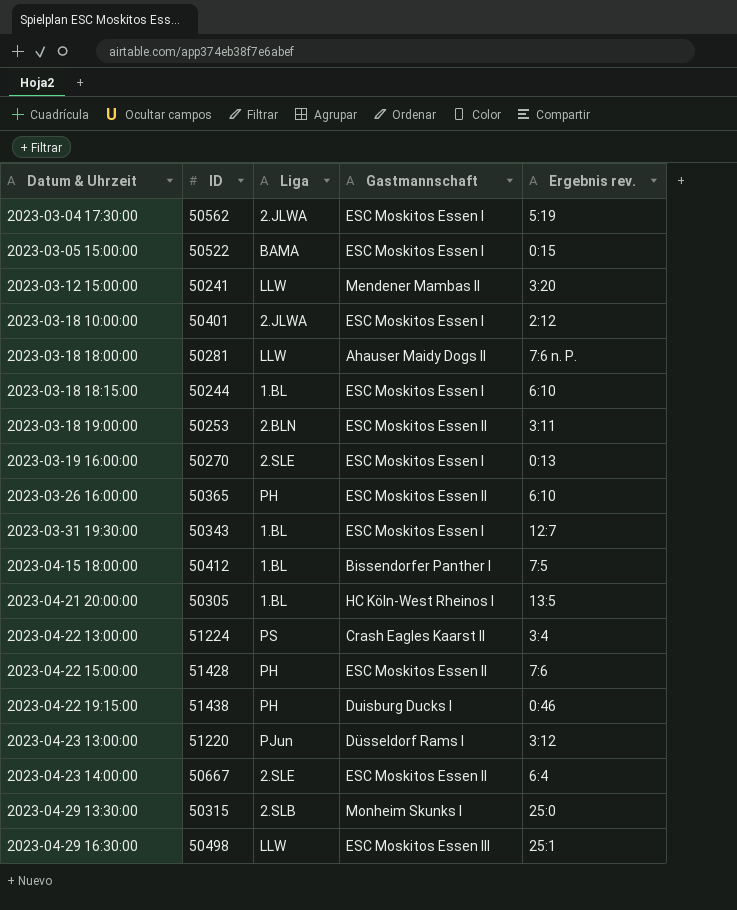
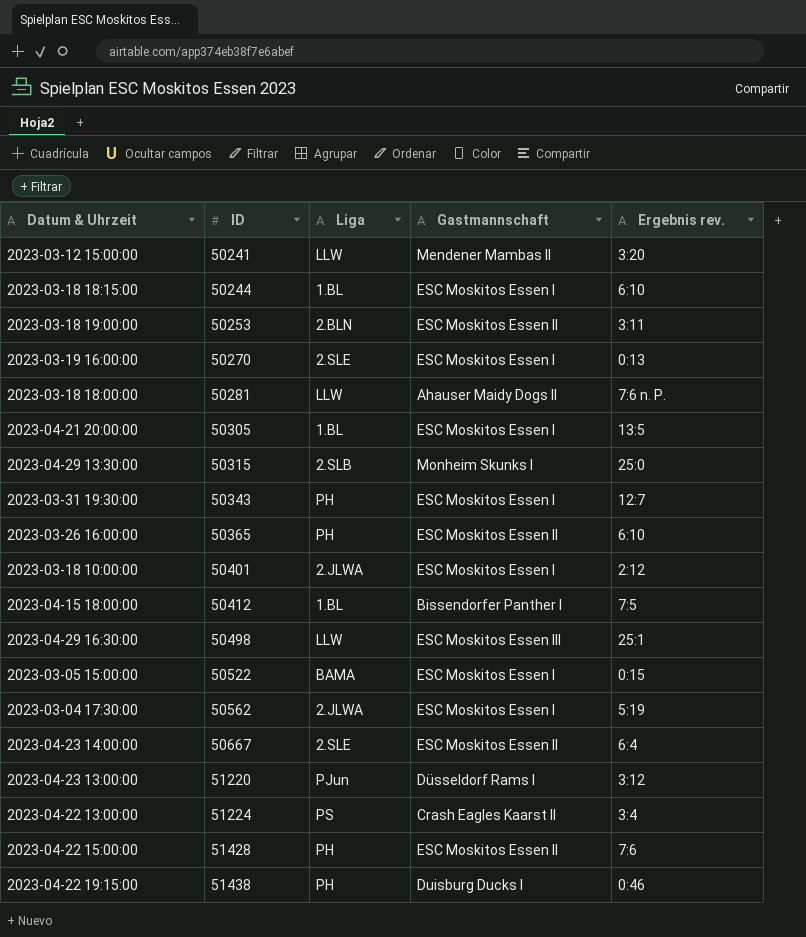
row order: Datum & Uhrzeit ascending -> ID ascending
2023-04-21 20:00:00 | Gastmannschaft: HC Köln-West Rheinos I -> ESC Moskitos Essen I
2023-03-31 19:30:00 | Liga: 1.BL -> PH

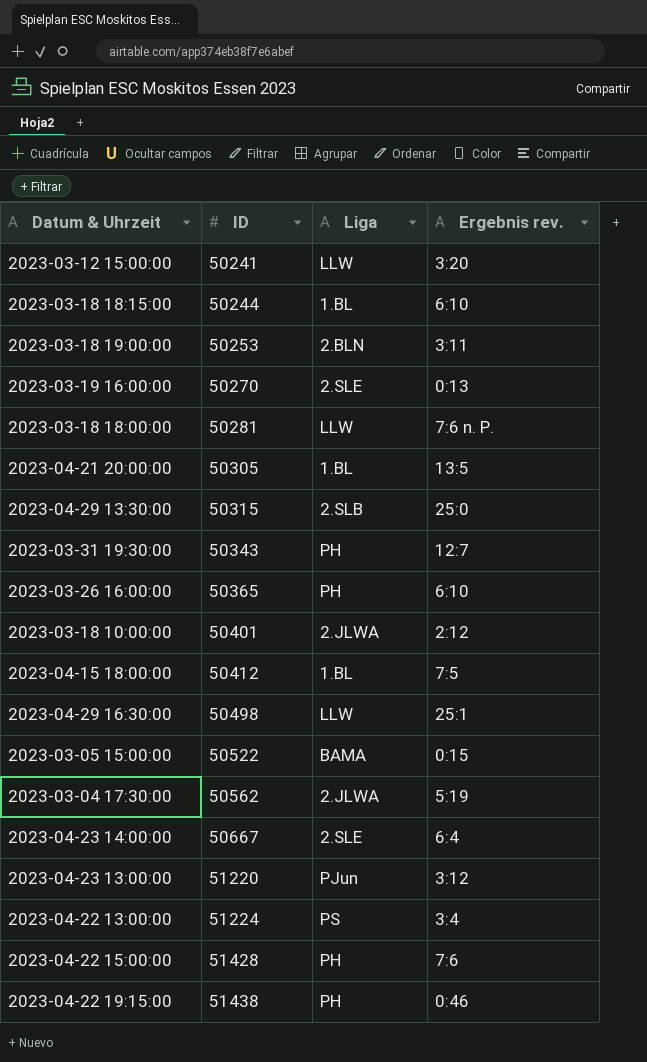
column Gastmannschaft | position: 4 -> none

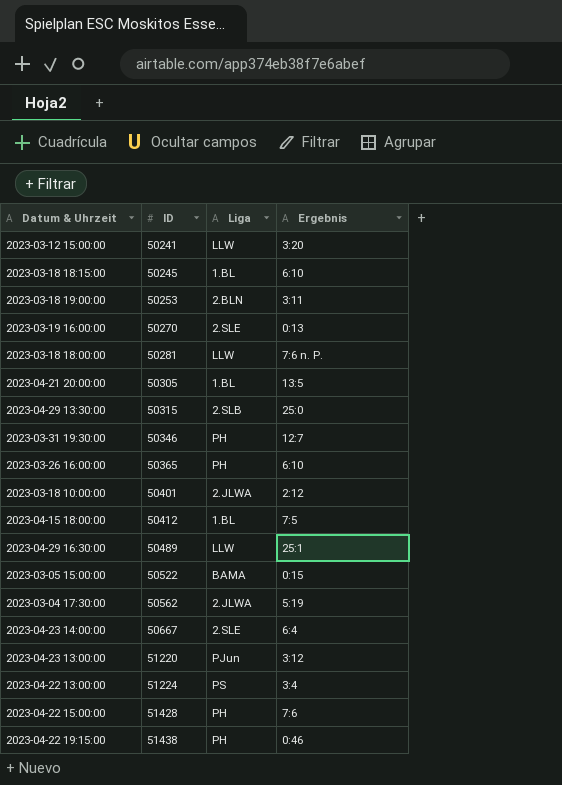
column name: Ergebnis rev. -> Ergebnis
2023-03-18 18:15:00 | ID: 50244 -> 50245
2023-03-31 19:30:00 | ID: 50343 -> 50346
2023-04-29 16:30:00 | ID: 50498 -> 50489

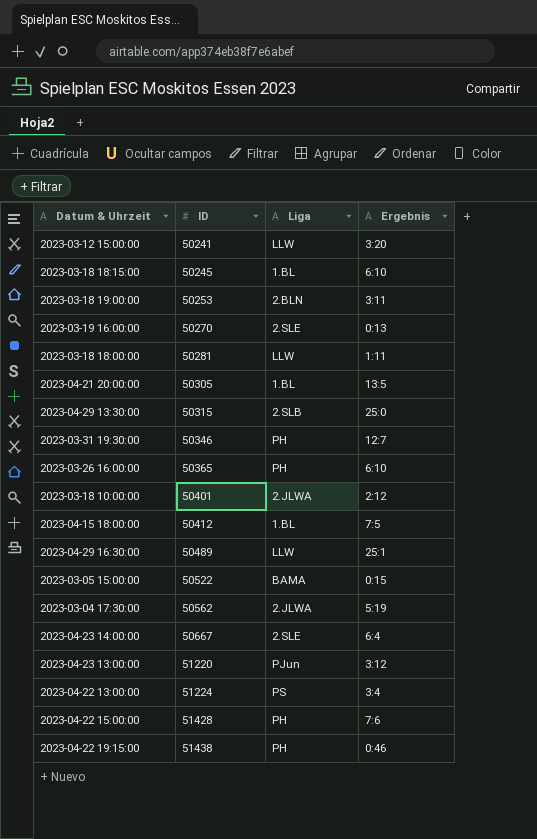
2023-03-18 18:00:00 | Ergebnis: 7:6 n. P. -> 1:11

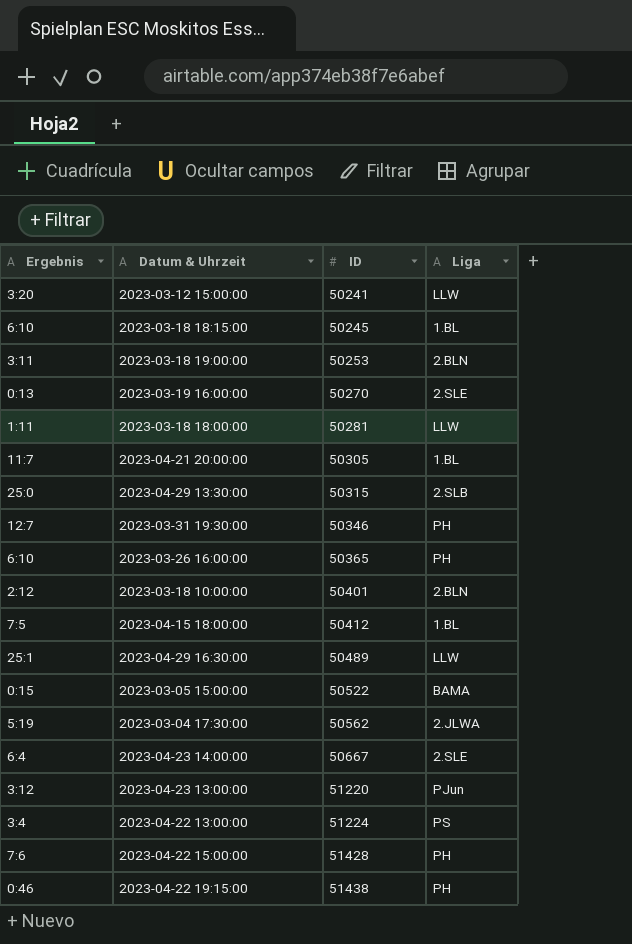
column Ergebnis | position: 4 -> 1
2023-04-21 20:00:00 | Ergebnis: 13:5 -> 11:7
2023-03-18 10:00:00 | Liga: 2.JLWA -> 2.BLN

